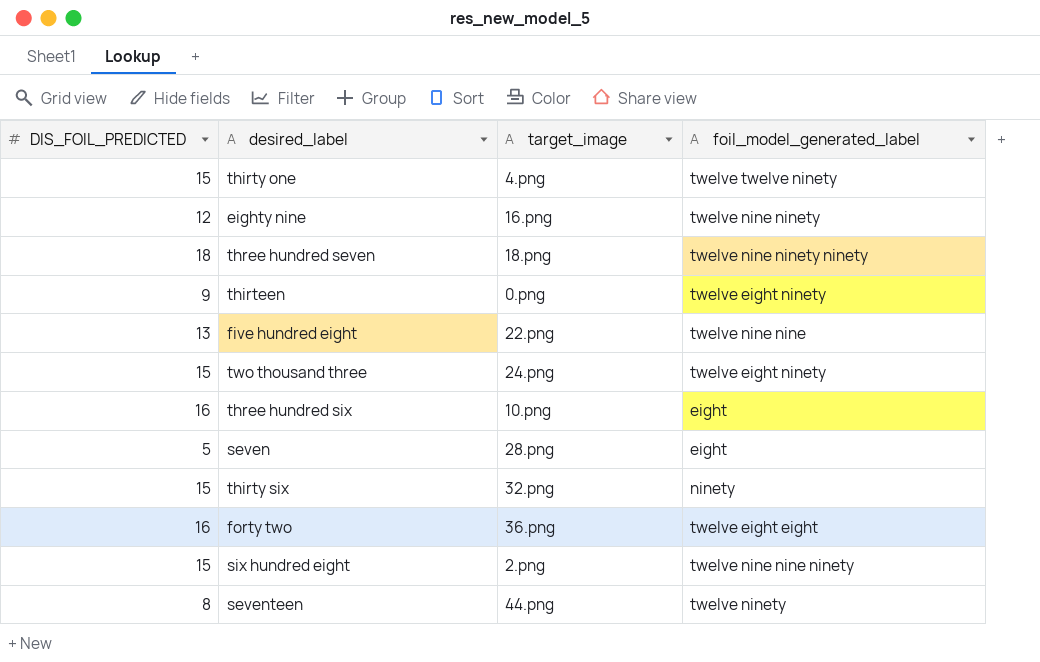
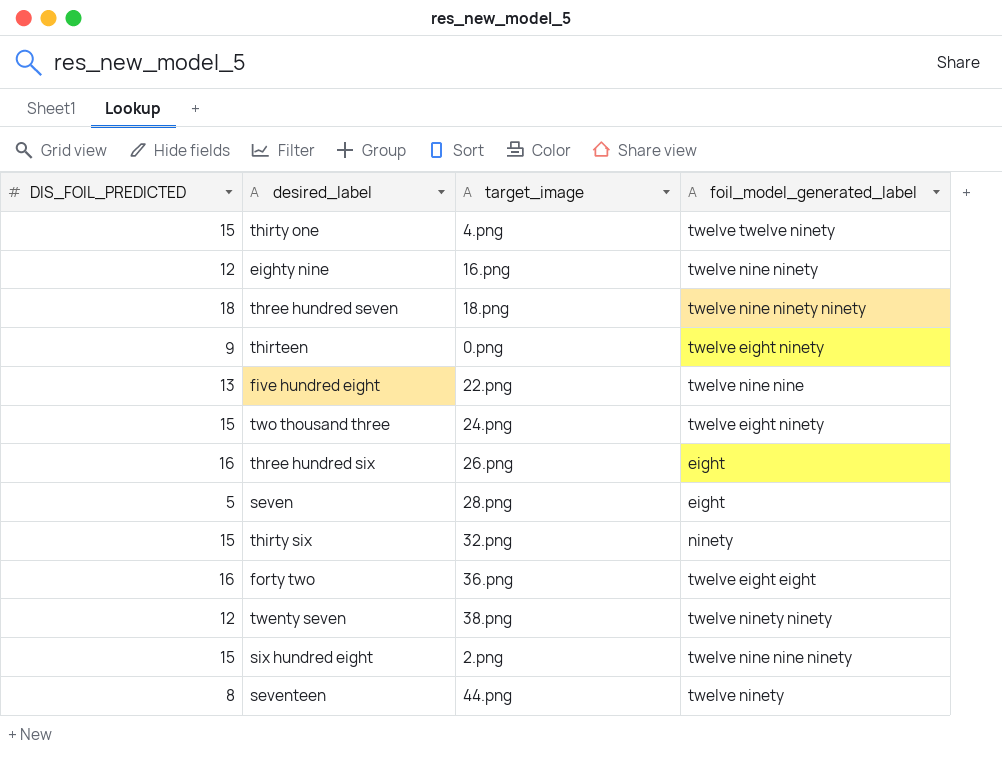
three hundred six | target_image: 10.png -> 26.png
row twenty seven: none -> 12 | 38.png | twelve ninety ninety

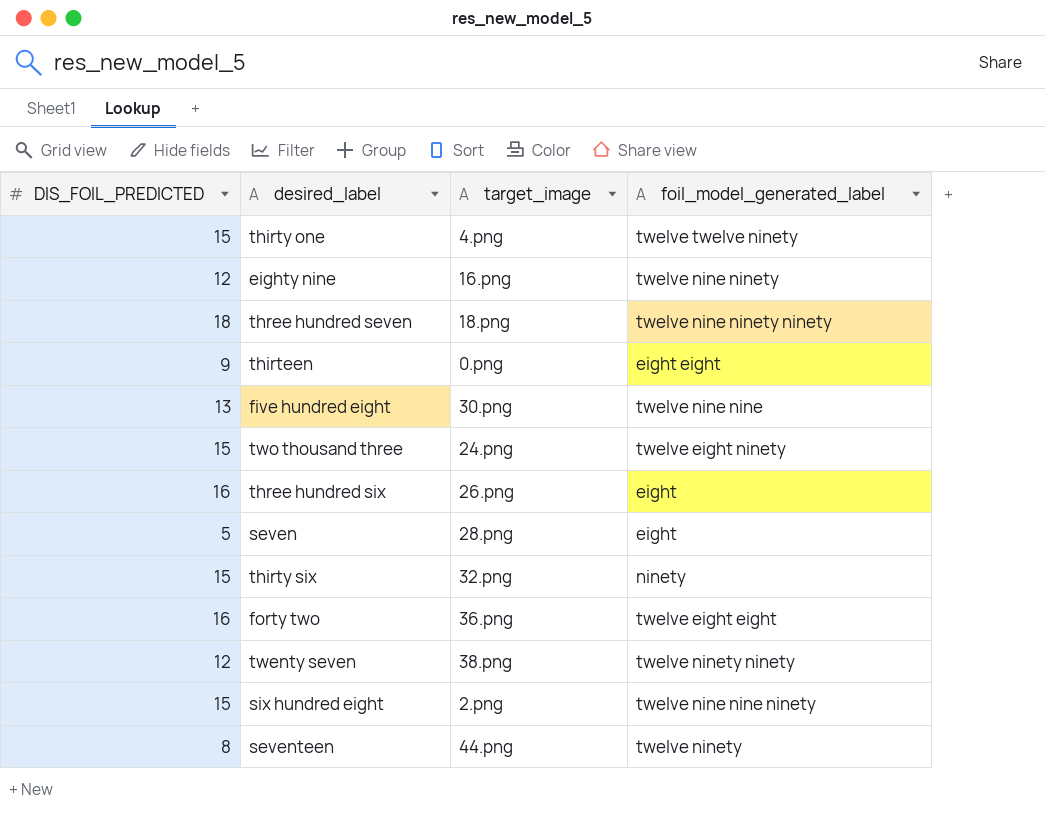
thirteen | foil_model_generated_label: twelve eight ninety -> eight eight
five hundred eight | target_image: 22.png -> 30.png

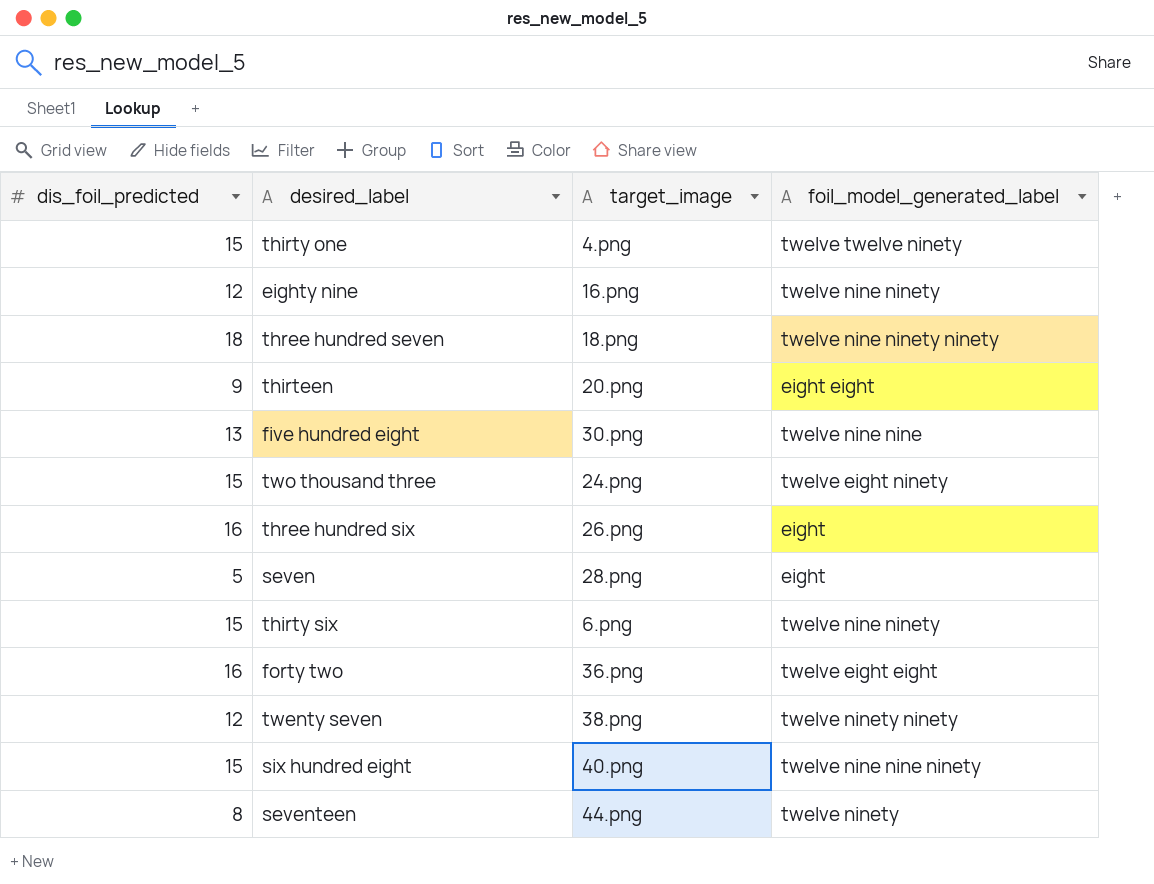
column name: DIS_FOIL_PREDICTED -> dis_foil_predicted
thirteen | target_image: 0.png -> 20.png
thirty six | target_image: 32.png -> 6.png
thirty six | foil_model_generated_label: ninety -> twelve nine ninety
six hundred eight | target_image: 2.png -> 40.png

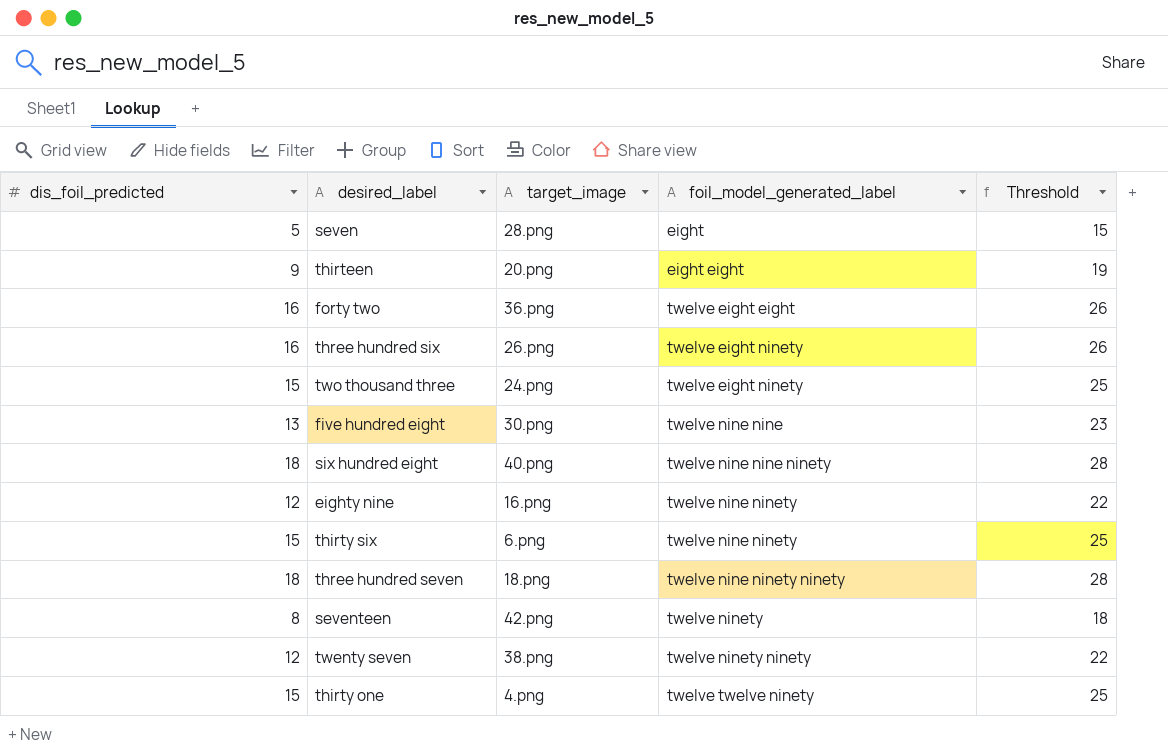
row order: none -> foil_model_generated_label ascending
column Threshold | formula: none -> [dis_foil_predicted] + 10
three hundred six | foil_model_generated_label: eight -> twelve eight ninety
six hundred eight | dis_foil_predicted: 15 -> 18
seventeen | target_image: 44.png -> 42.png

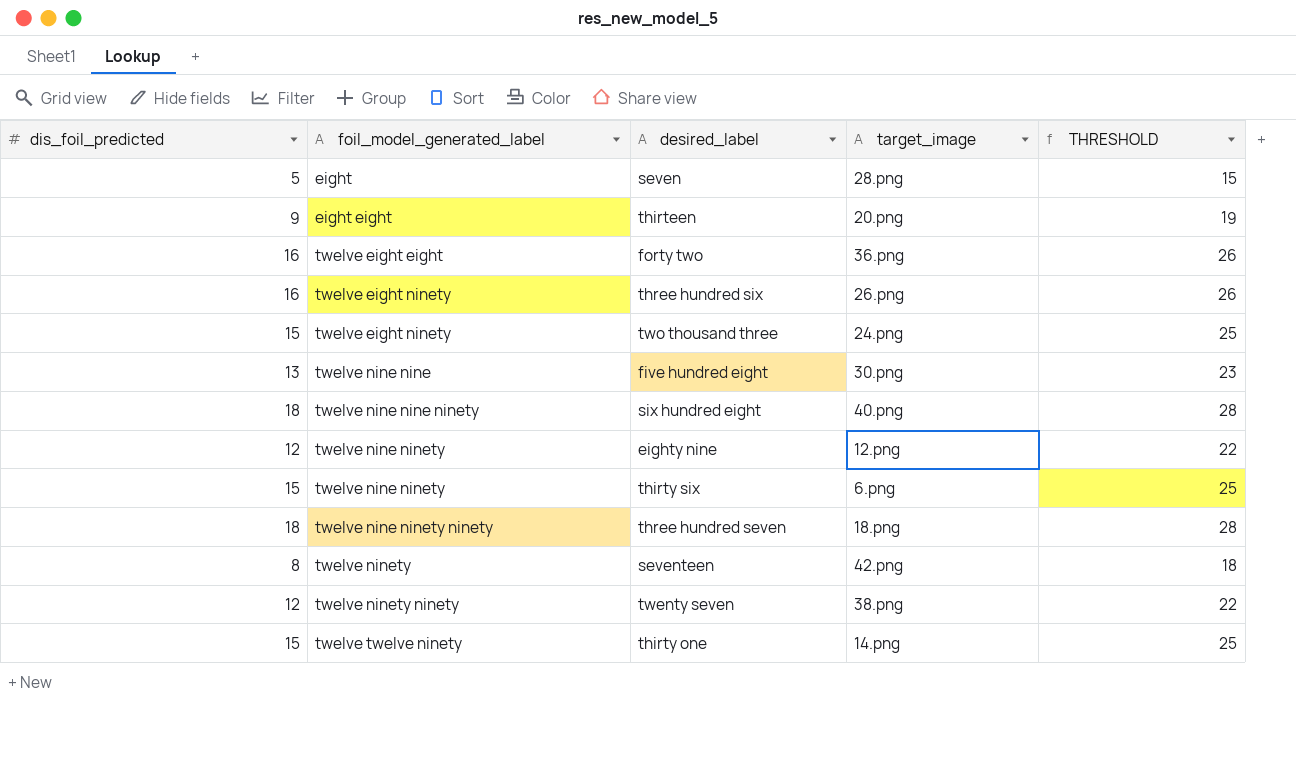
column foil_model_generated_label | position: 4 -> 2
column name: Threshold -> THRESHOLD
eighty nine | target_image: 16.png -> 12.png
thirty one | target_image: 4.png -> 14.png

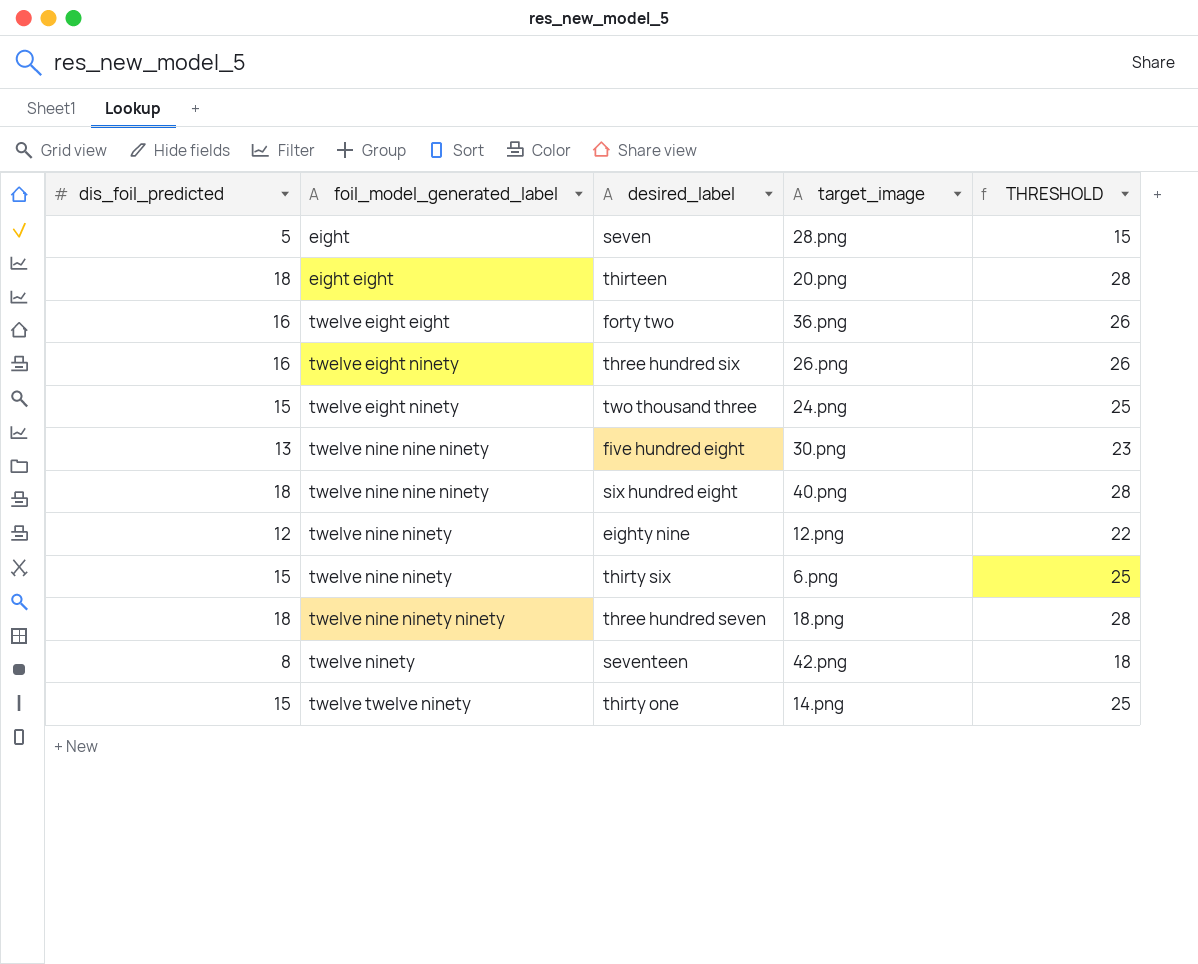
row twenty seven: 12 | twelve ninety ninety | 38.png | 22 -> none
thirteen | dis_foil_predicted: 9 -> 18
thirteen | THRESHOLD: 19 -> 28
five hundred eight | foil_model_generated_label: twelve nine nine -> twelve nine nine ninety

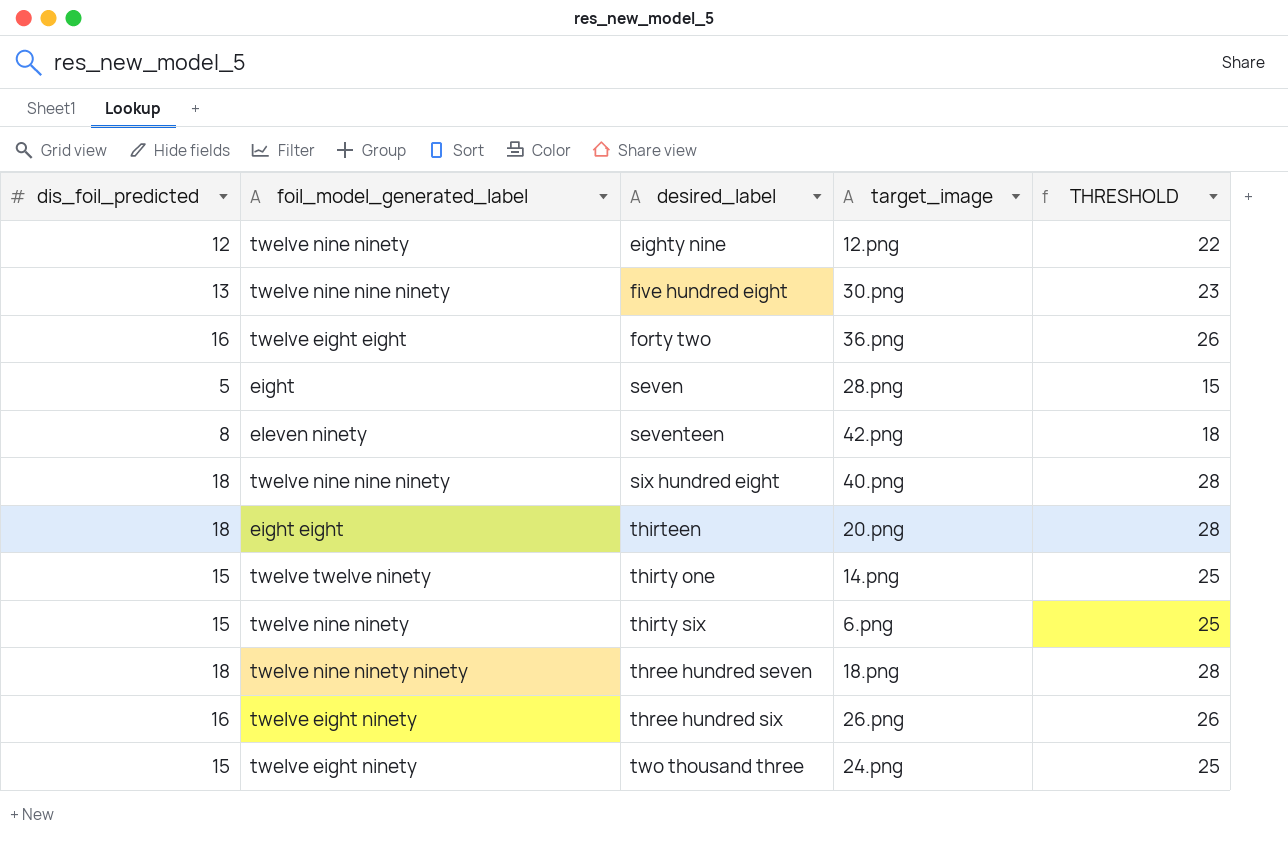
row order: foil_model_generated_label ascending -> desired_label ascending
seventeen | foil_model_generated_label: twelve ninety -> eleven ninety

